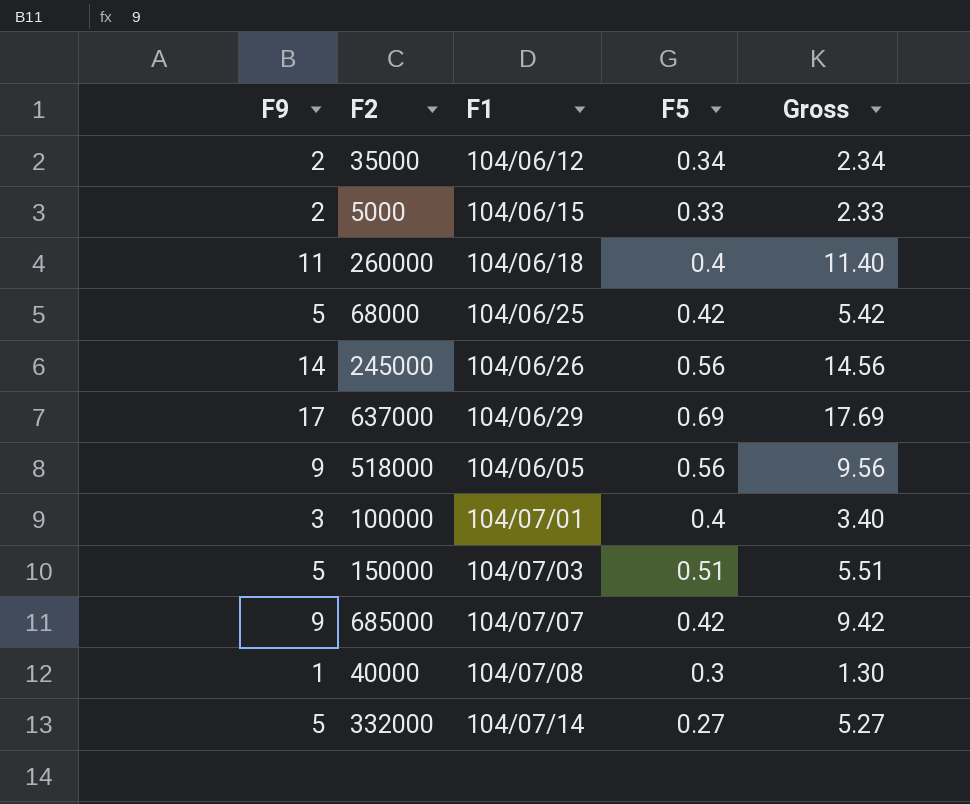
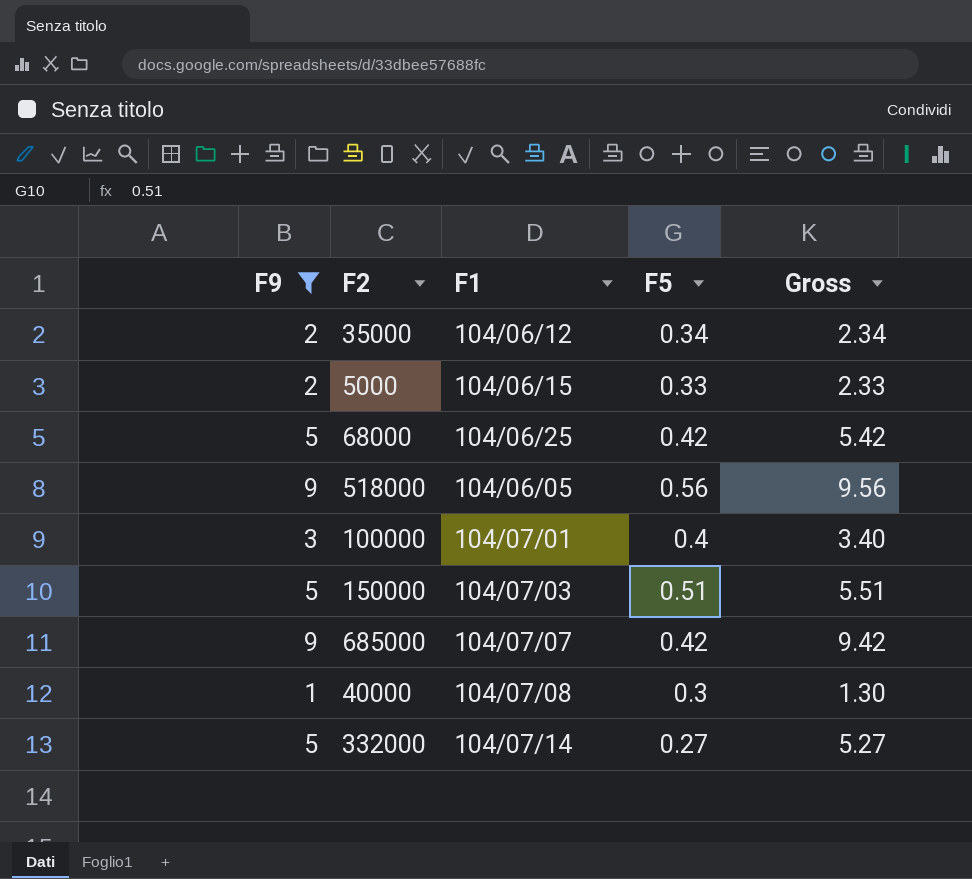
filter: none -> F9 <= 9

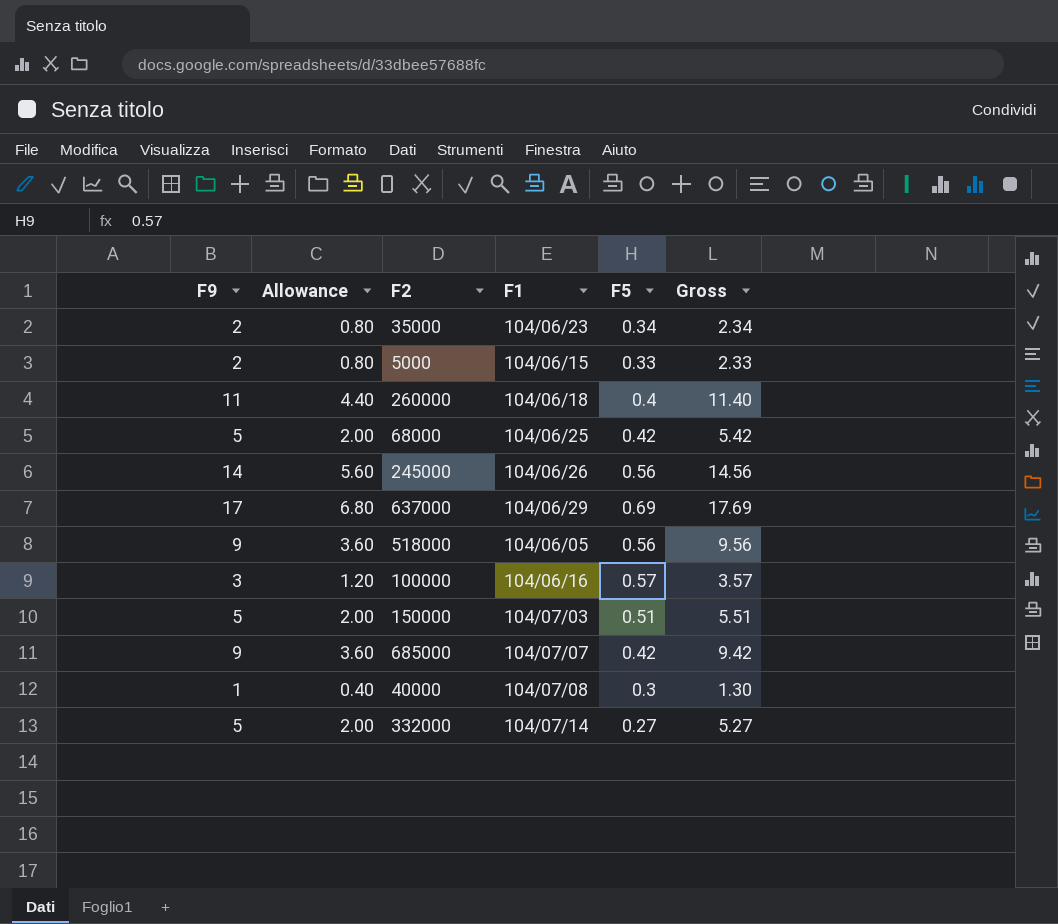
filter: F9 <= 9 -> none
column Allowance | formula: none -> [F9] * 0.4
35000 | F1: 104/06/12 -> 104/06/23
100000 | F1: 104/07/01 -> 104/06/16
100000 | F5: 0.4 -> 0.57
100000 | Gross: 3.40 -> 3.57

